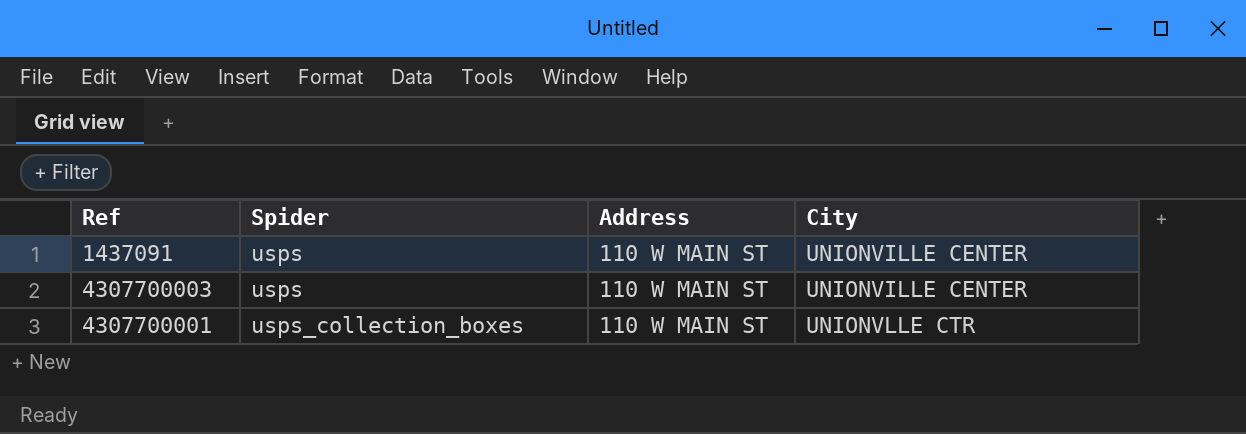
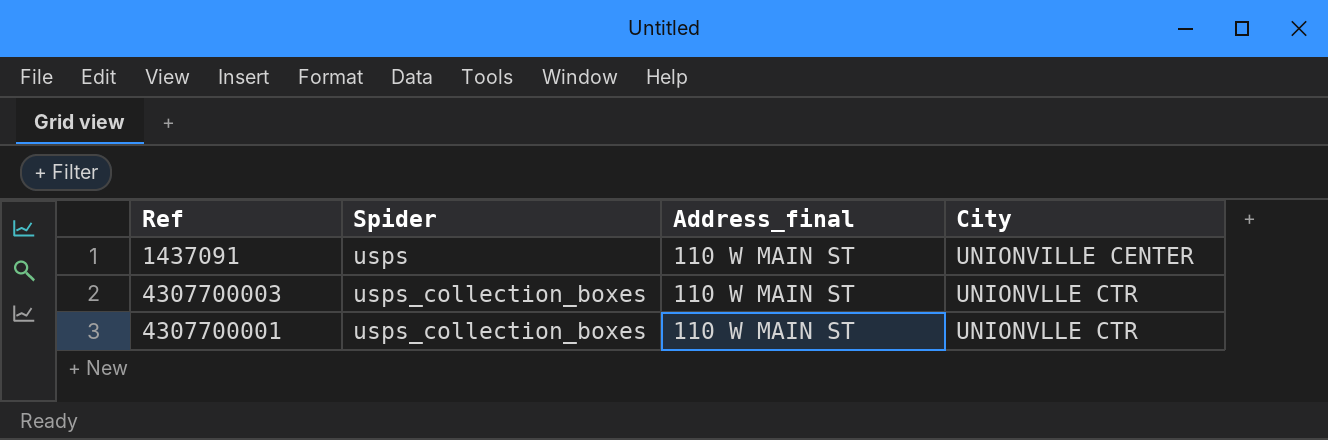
column name: Address -> Address_final
4307700003 | Spider: usps -> usps_collection_boxes
4307700003 | City: UNIONVILLE CENTER -> UNIONVLLE CTR

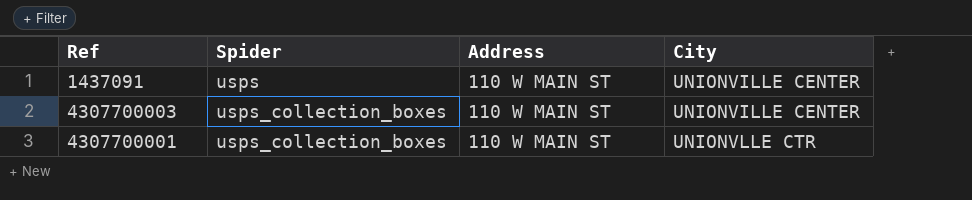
column name: Address_final -> Address
4307700003 | City: UNIONVLLE CTR -> UNIONVILLE CENTER

